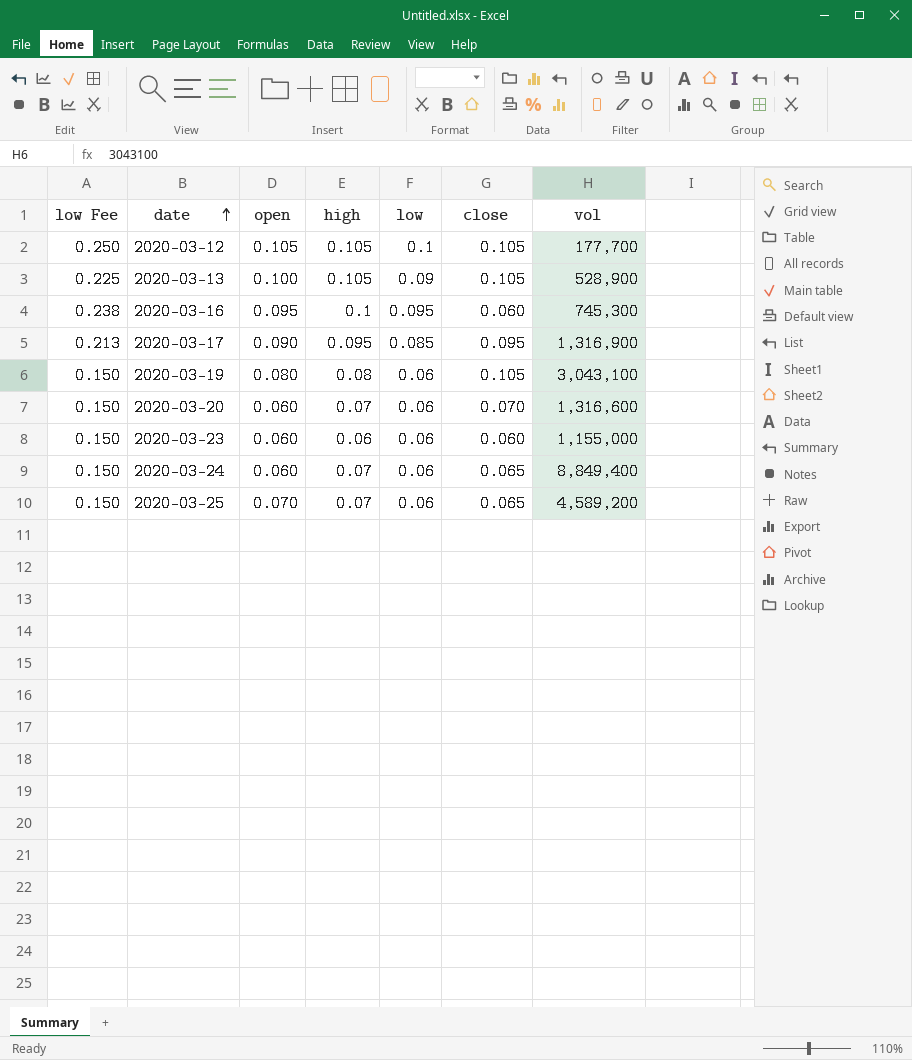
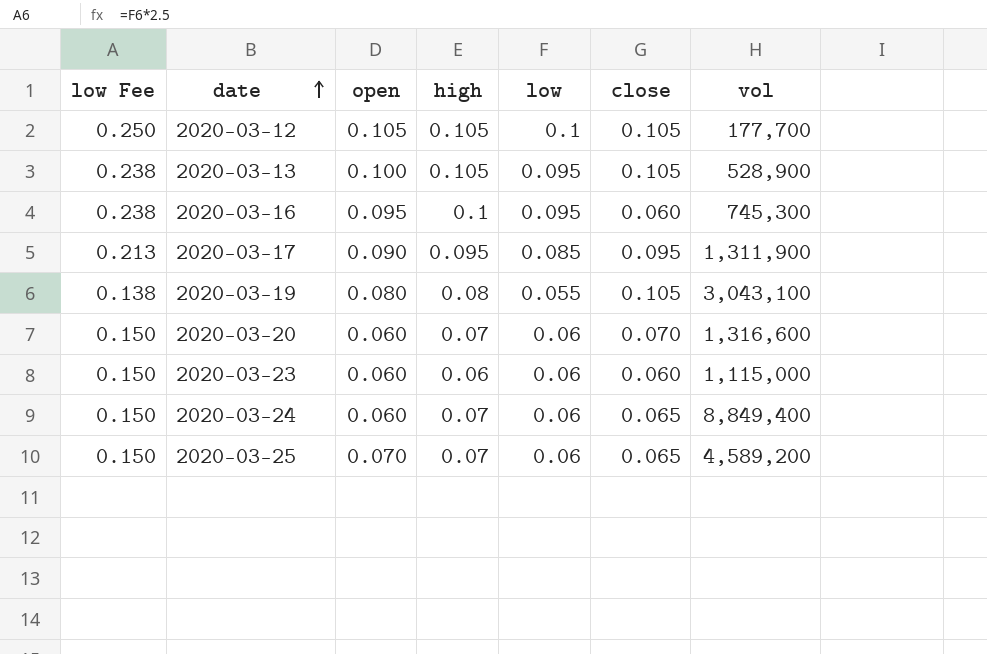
2020-03-13 | low Fee: 0.225 -> 0.238
2020-03-13 | low: 0.09 -> 0.095
2020-03-17 | vol: 1,316,900 -> 1,311,900
2020-03-19 | low Fee: 0.150 -> 0.138
2020-03-19 | low: 0.06 -> 0.055
2020-03-23 | vol: 1,155,000 -> 1,115,000

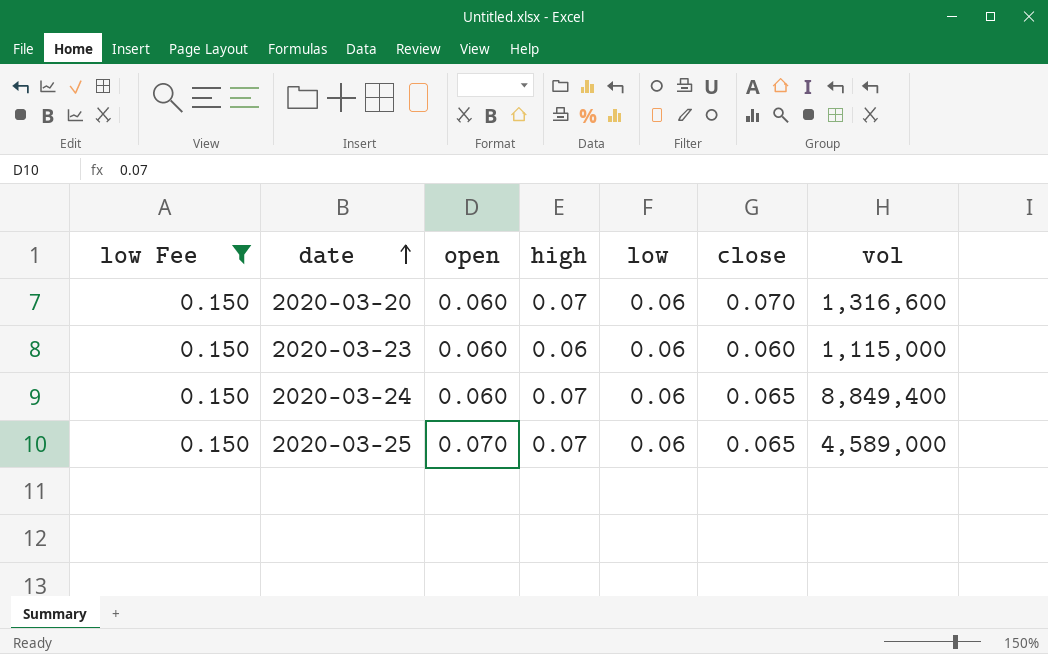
filter: none -> low Fee = 0.150
2020-03-25 | vol: 4,589,200 -> 4,589,000

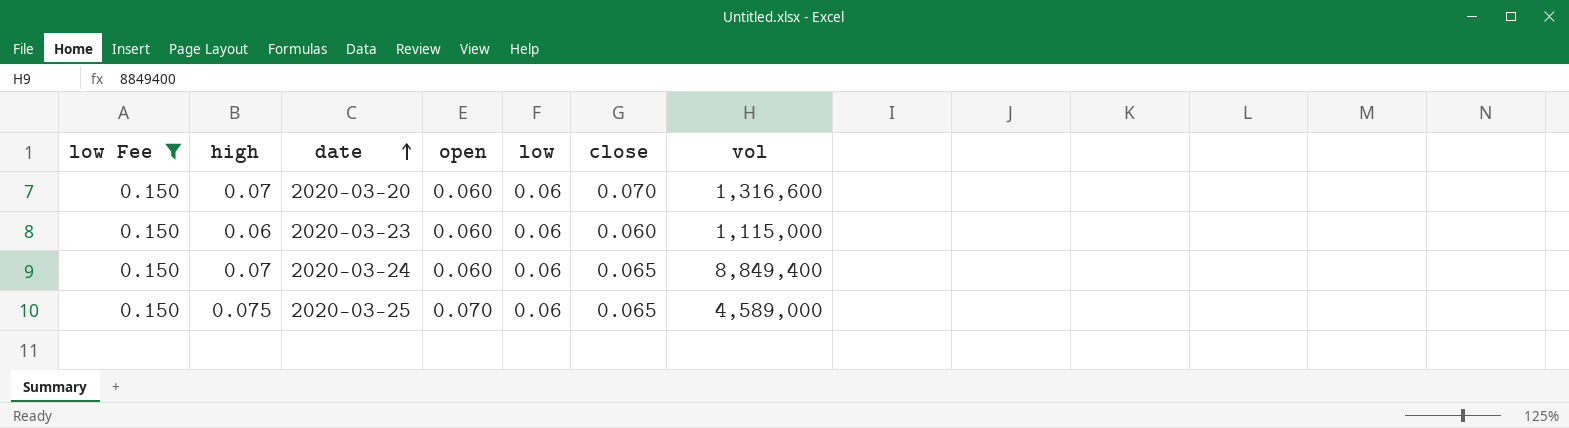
column high | position: 4 -> 2
2020-03-25 | high: 0.07 -> 0.075

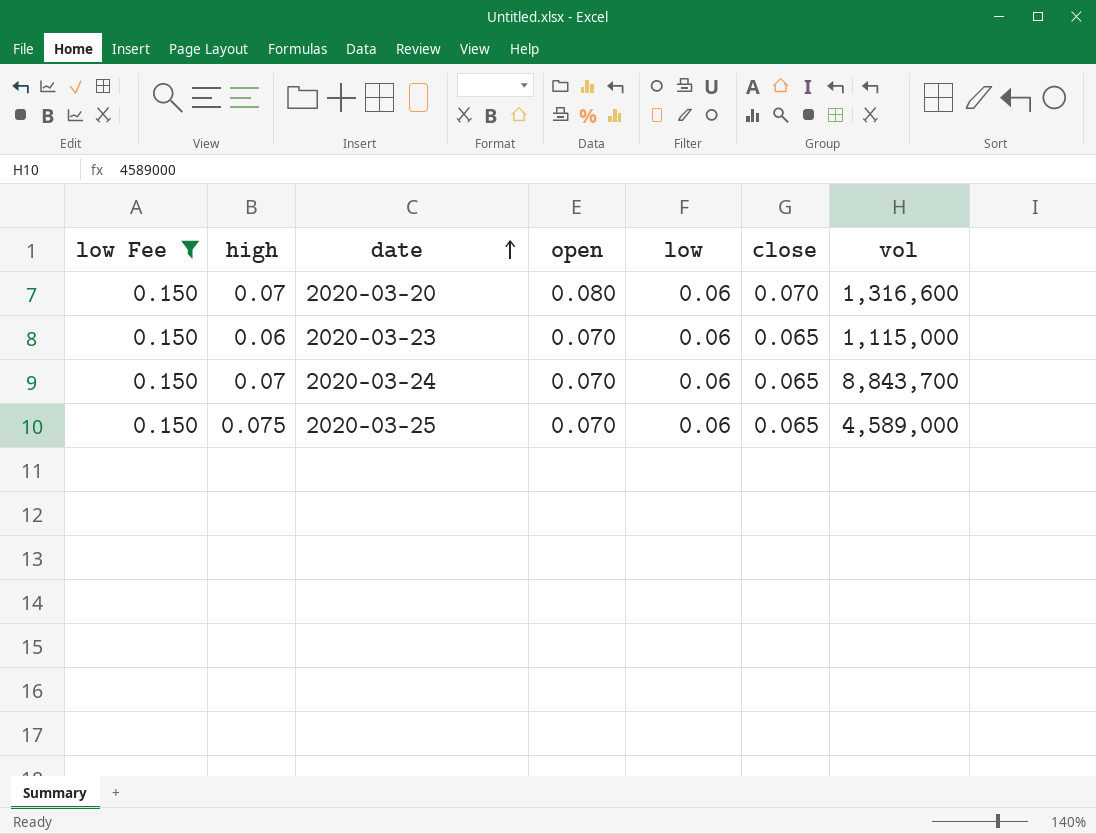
2020-03-20 | open: 0.060 -> 0.080
2020-03-23 | open: 0.060 -> 0.070
2020-03-23 | close: 0.060 -> 0.065
2020-03-24 | open: 0.060 -> 0.070
2020-03-24 | vol: 8,849,400 -> 8,843,700

